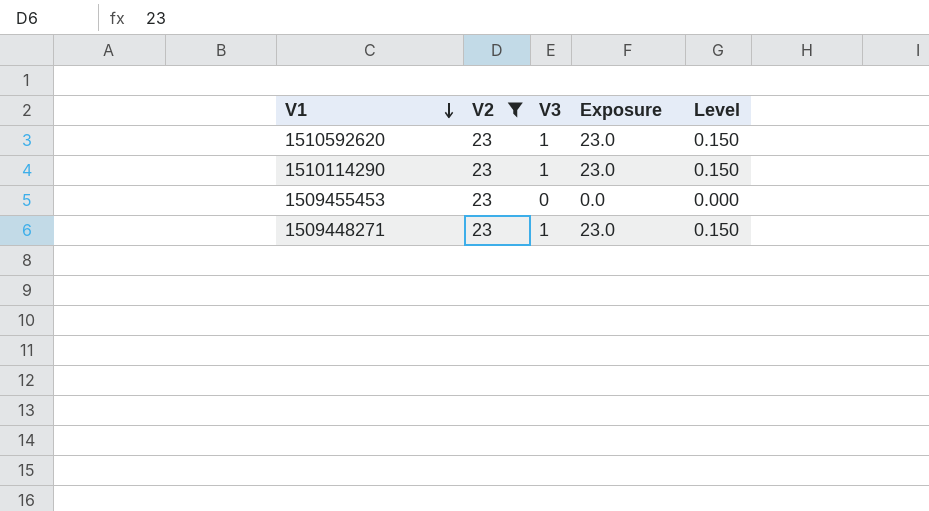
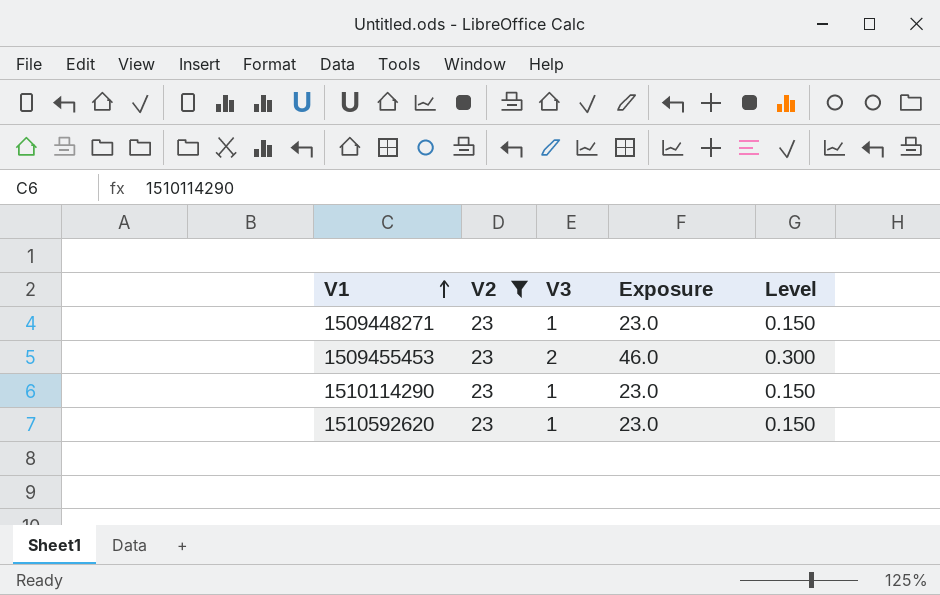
row order: V1 descending -> V1 ascending
1509455453 | V3: 0 -> 2
1509455453 | Exposure: 0.0 -> 46.0
1509455453 | Level: 0.000 -> 0.300

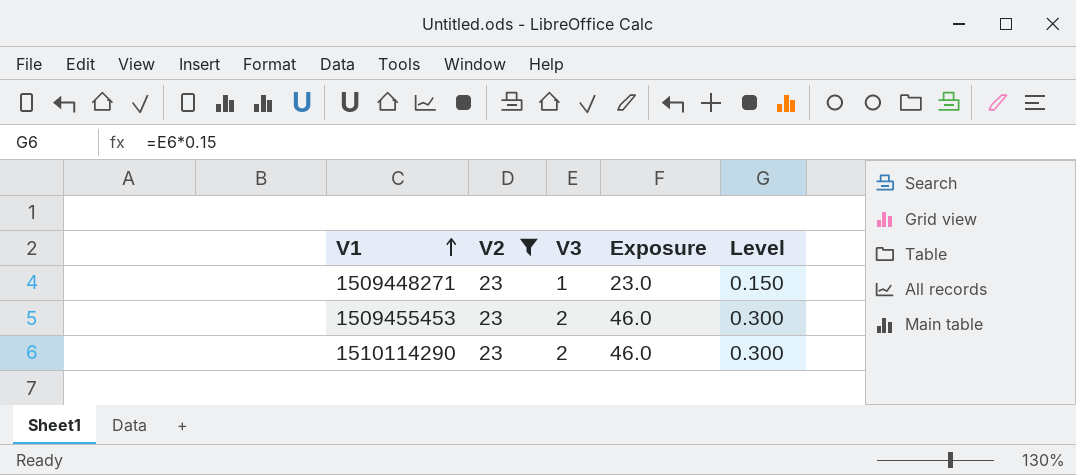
row 1510592620: 23 | 1 | 23.0 | 0.150 -> none
1510114290 | V3: 1 -> 2
1510114290 | Exposure: 23.0 -> 46.0
1510114290 | Level: 0.150 -> 0.300

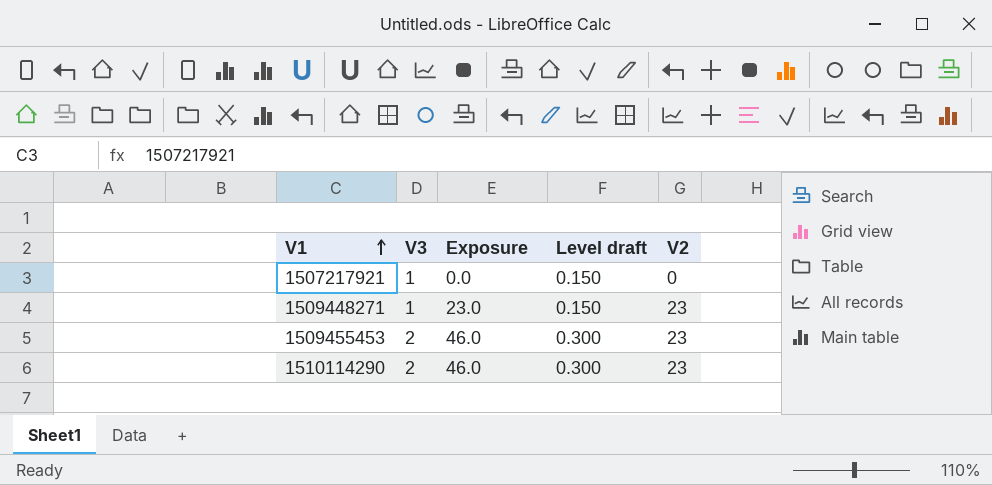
filter: V2 = 23 -> none
column name: Level -> Level draft
column V2 | position: 2 -> 5

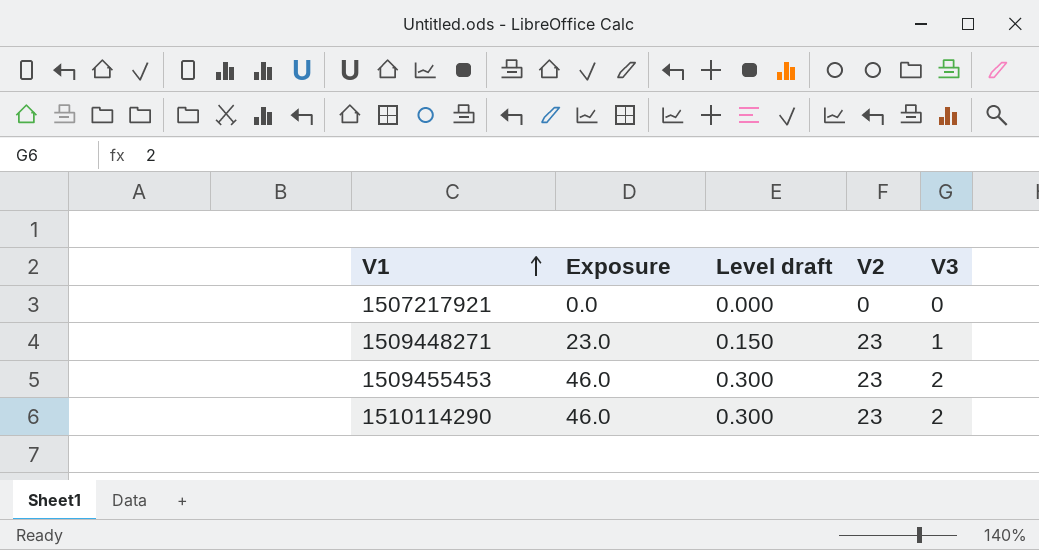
column V3 | position: 2 -> 5
1507217921 | Level draft: 0.150 -> 0.000
1507217921 | V3: 1 -> 0

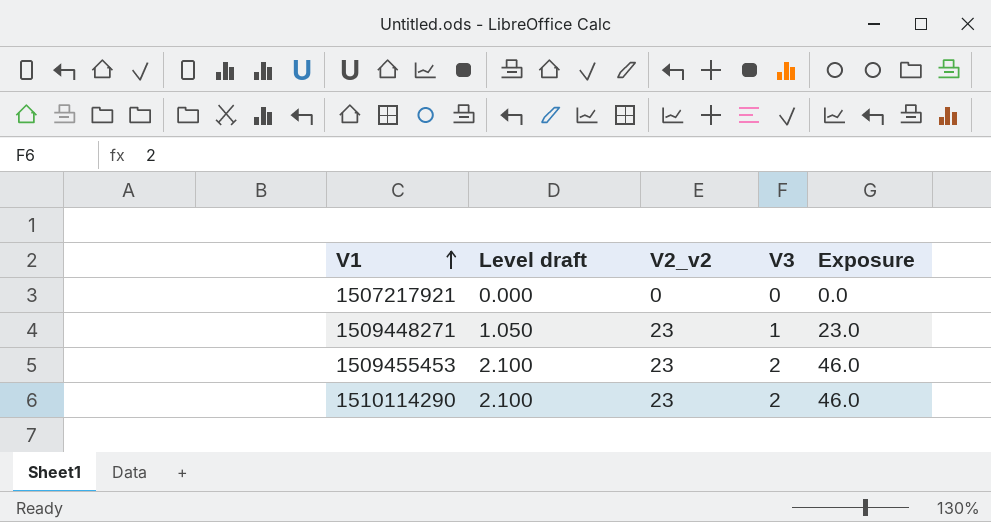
column Level draft | formula: [V3] * 0.15 -> [V3] * 1.05
column name: V2 -> V2_v2
column Exposure | position: 2 -> 5

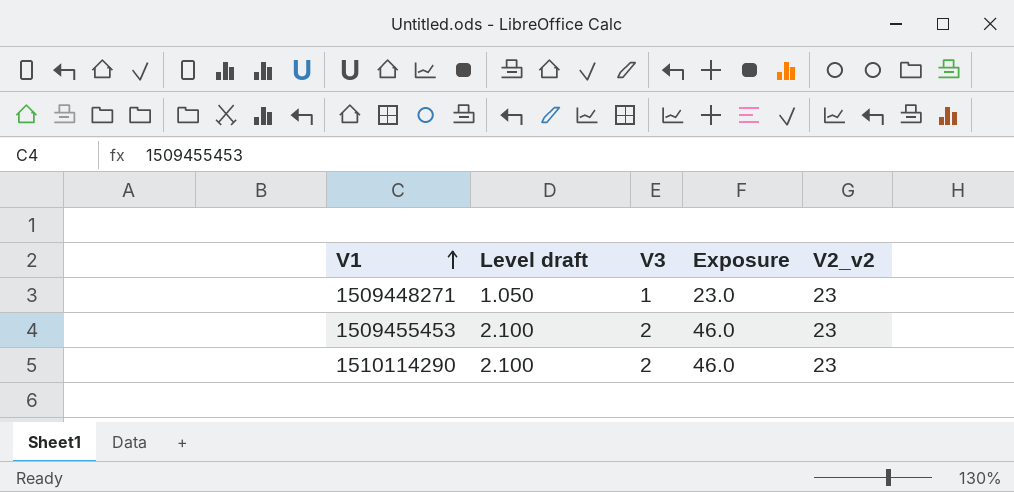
column V2_v2 | position: 3 -> 5
row 1507217921: 0.000 | 0 | 0 | 0.0 -> none

